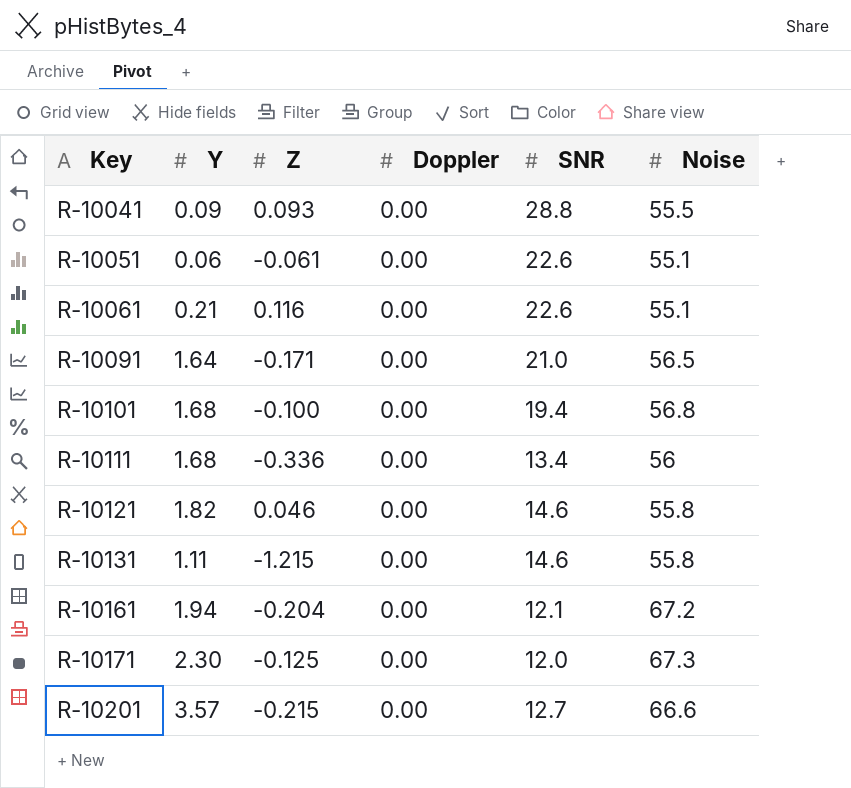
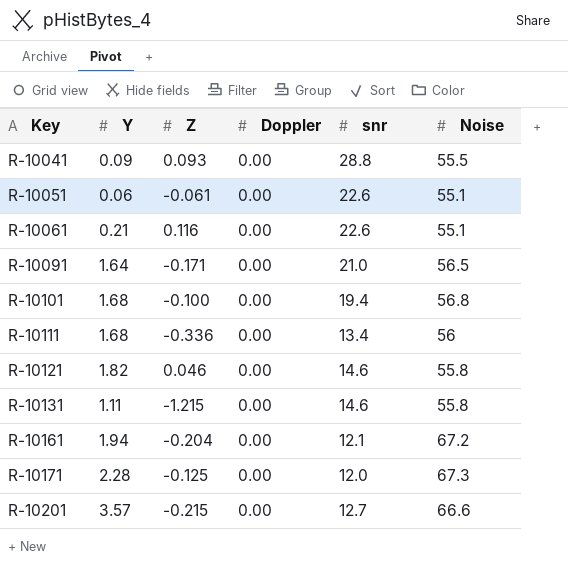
column name: SNR -> snr
R-10171 | Y: 2.30 -> 2.28

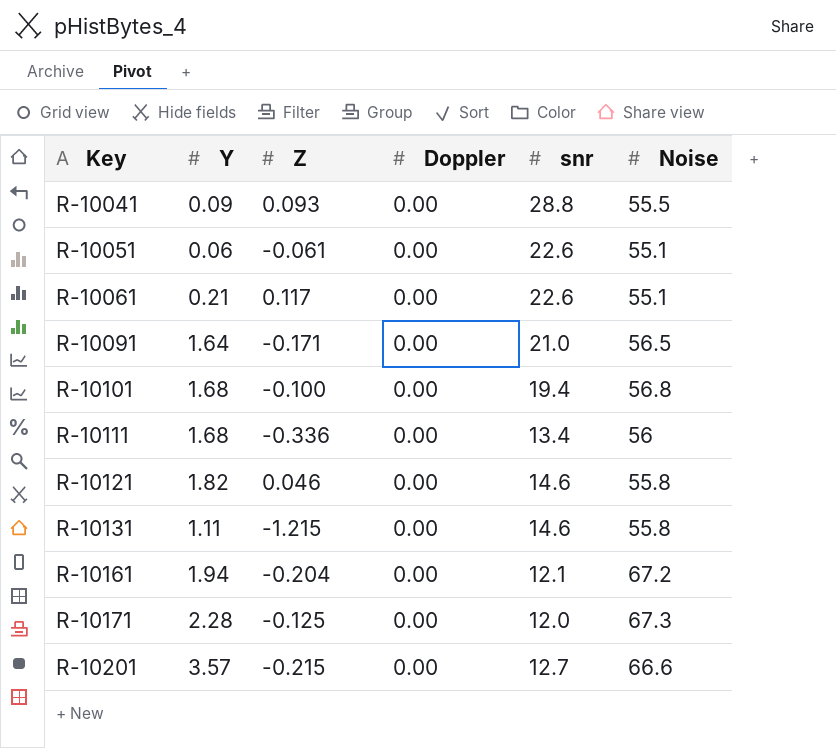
R-10061 | Z: 0.116 -> 0.117

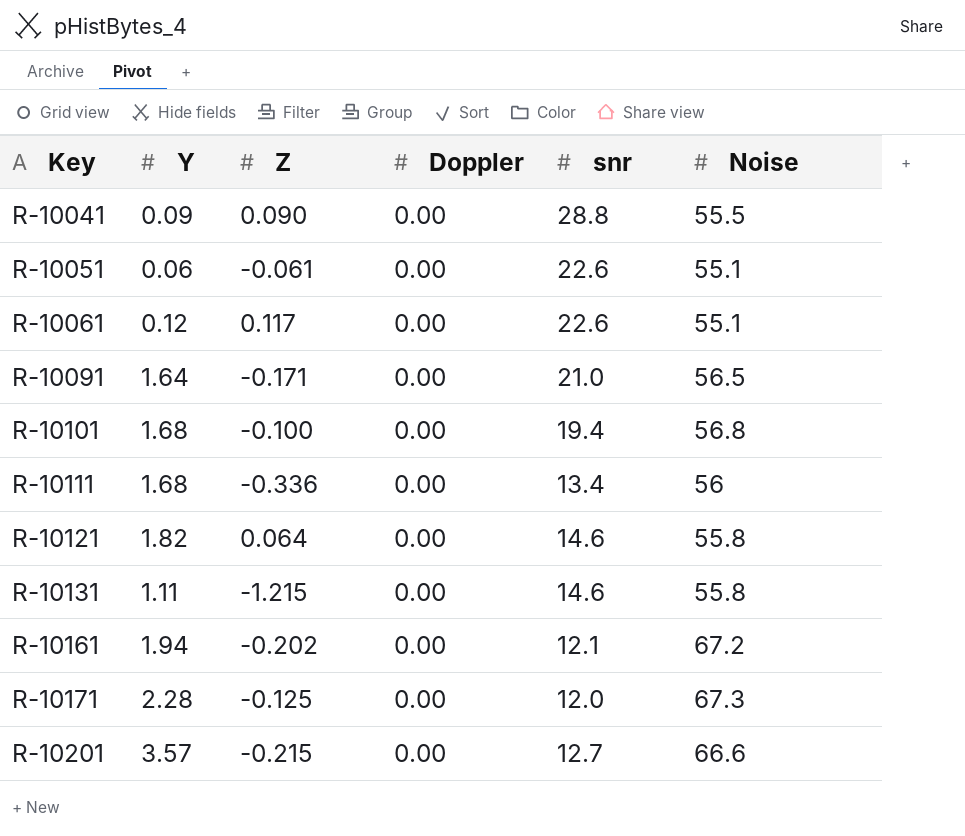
R-10041 | Z: 0.093 -> 0.090
R-10061 | Y: 0.21 -> 0.12
R-10121 | Z: 0.046 -> 0.064
R-10161 | Z: -0.204 -> -0.202

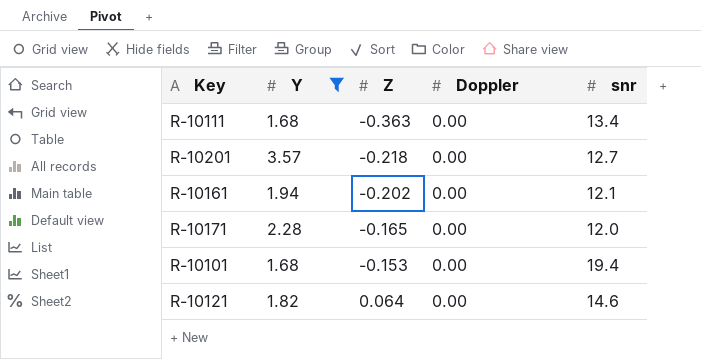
filter: none -> Y >= 1.68
row order: Key ascending -> Z ascending
column Noise | position: 6 -> none
R-10111 | Z: -0.336 -> -0.363
R-10201 | Z: -0.215 -> -0.218
R-10171 | Z: -0.125 -> -0.165
R-10101 | Z: -0.100 -> -0.153

